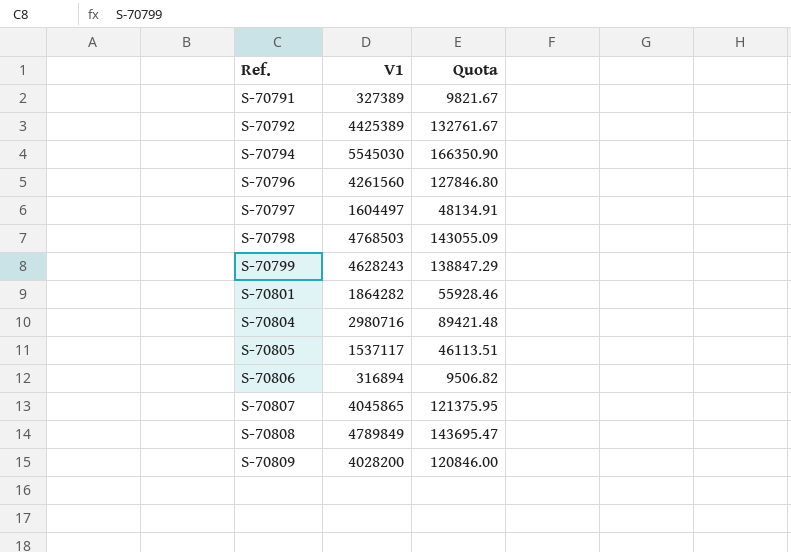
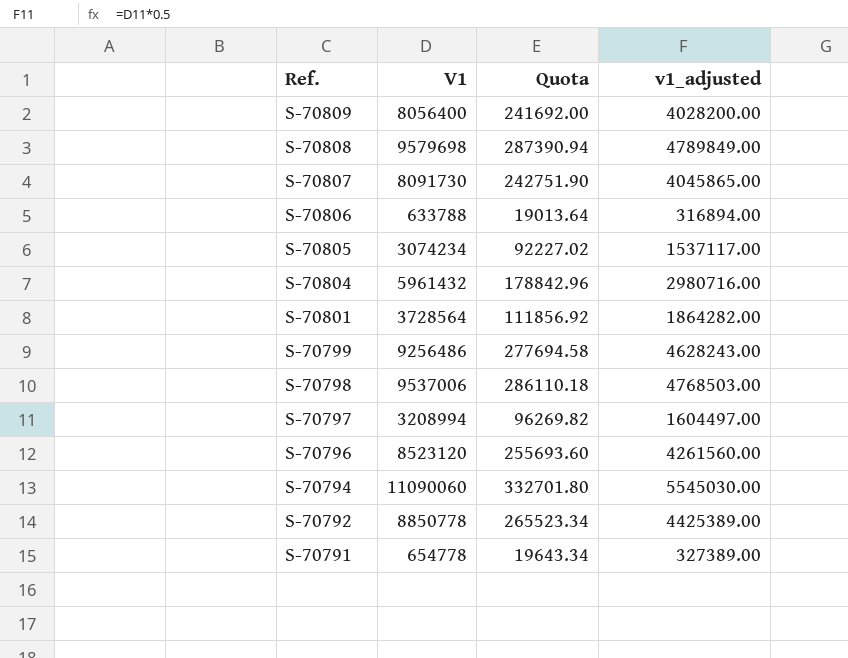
row order: Ref. ascending -> Ref. descending
column v1_adjusted | formula: none -> [V1] * 0.5
S-70809 | V1: 4028200 -> 8056400
S-70809 | Quota: 120846.00 -> 241692.00
S-70808 | V1: 4789849 -> 9579698
S-70808 | Quota: 143695.47 -> 287390.94
S-70807 | V1: 4045865 -> 8091730
S-70807 | Quota: 121375.95 -> 242751.90
S-70806 | V1: 316894 -> 633788
S-70806 | Quota: 9506.82 -> 19013.64
S-70805 | V1: 1537117 -> 3074234
S-70805 | Quota: 46113.51 -> 92227.02
S-70804 | V1: 2980716 -> 5961432
S-70804 | Quota: 89421.48 -> 178842.96
S-70801 | V1: 1864282 -> 3728564
S-70801 | Quota: 55928.46 -> 111856.92
S-70799 | V1: 4628243 -> 9256486
S-70799 | Quota: 138847.29 -> 277694.58
S-70798 | V1: 4768503 -> 9537006
S-70798 | Quota: 143055.09 -> 286110.18
S-70797 | V1: 1604497 -> 3208994
S-70797 | Quota: 48134.91 -> 96269.82
S-70796 | V1: 4261560 -> 8523120
S-70796 | Quota: 127846.80 -> 255693.60
S-70794 | V1: 5545030 -> 11090060
S-70794 | Quota: 166350.90 -> 332701.80
S-70792 | V1: 4425389 -> 8850778
S-70792 | Quota: 132761.67 -> 265523.34
S-70791 | V1: 327389 -> 654778
S-70791 | Quota: 9821.67 -> 19643.34

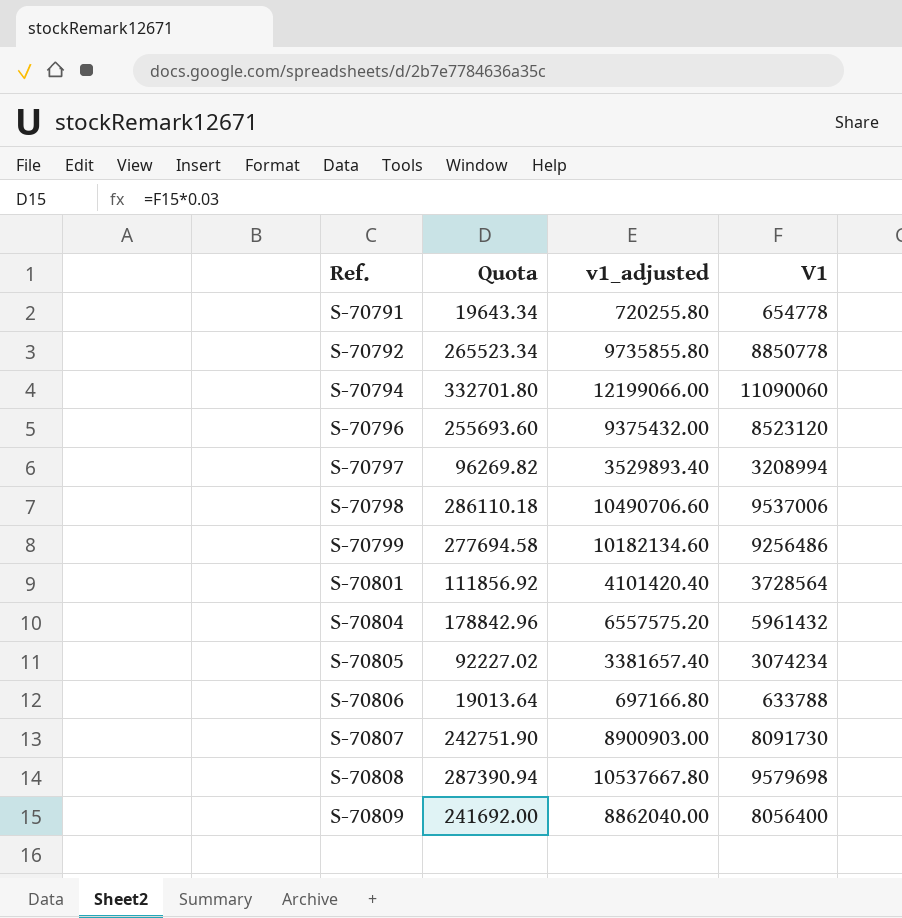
row order: Ref. descending -> Ref. ascending
column v1_adjusted | formula: [V1] * 0.5 -> [V1] * 1.1
column V1 | position: 2 -> 4

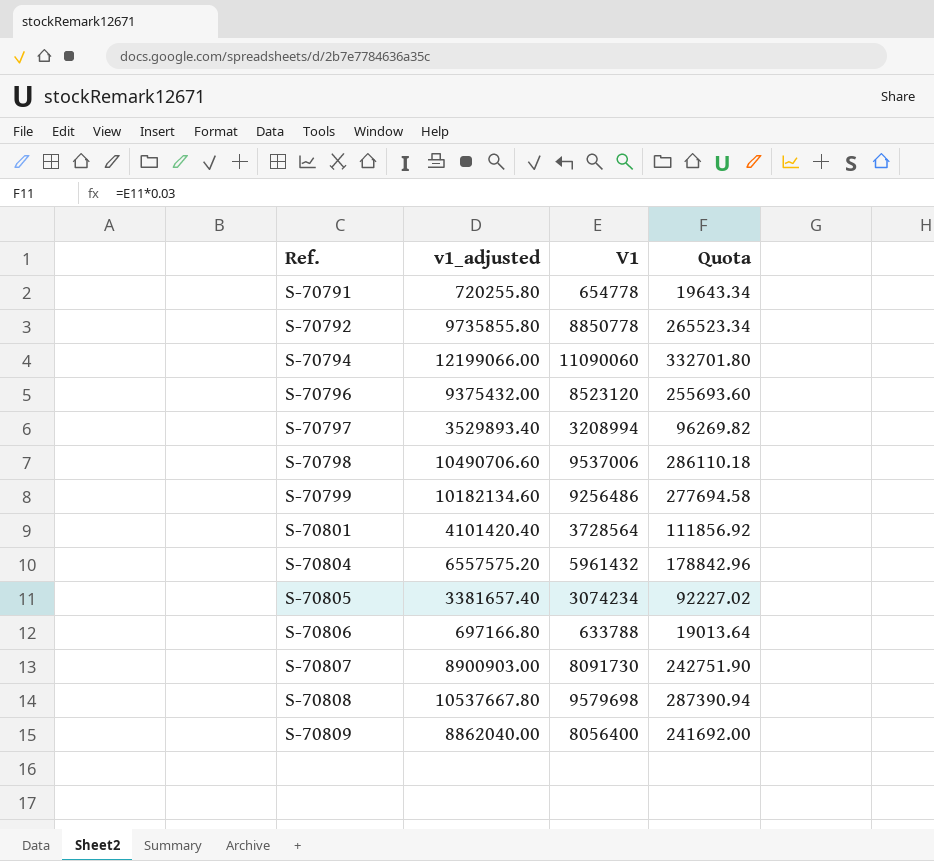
column Quota | position: 2 -> 4

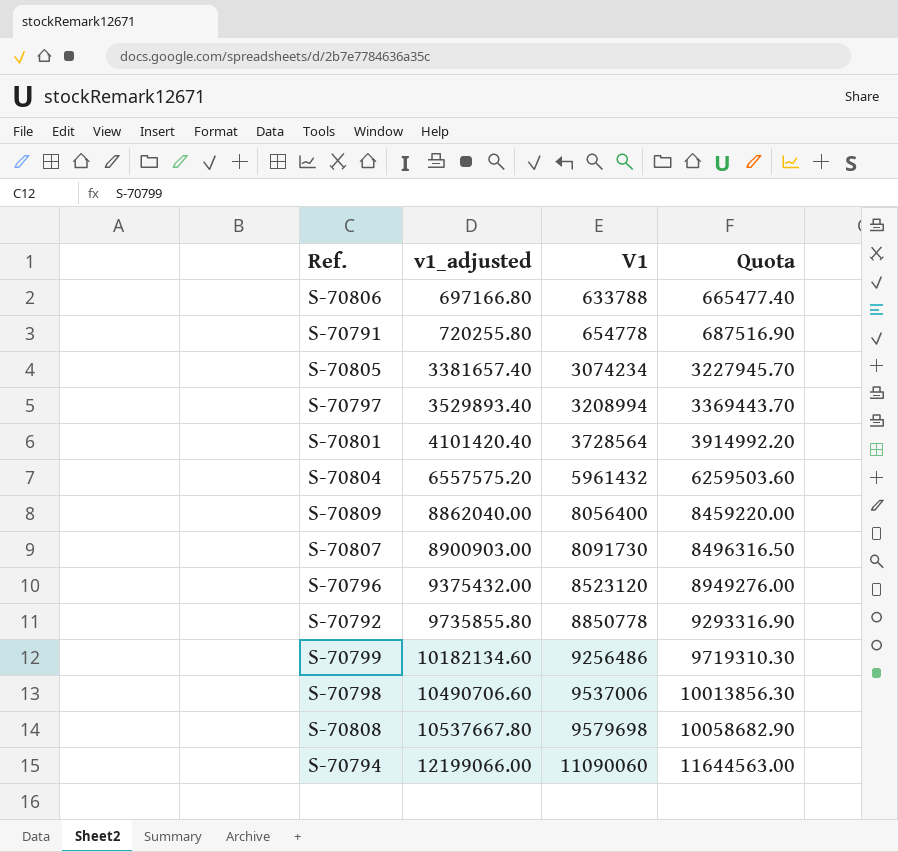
row order: Ref. ascending -> v1_adjusted ascending
column Quota | formula: [V1] * 0.03 -> [V1] * 1.05

